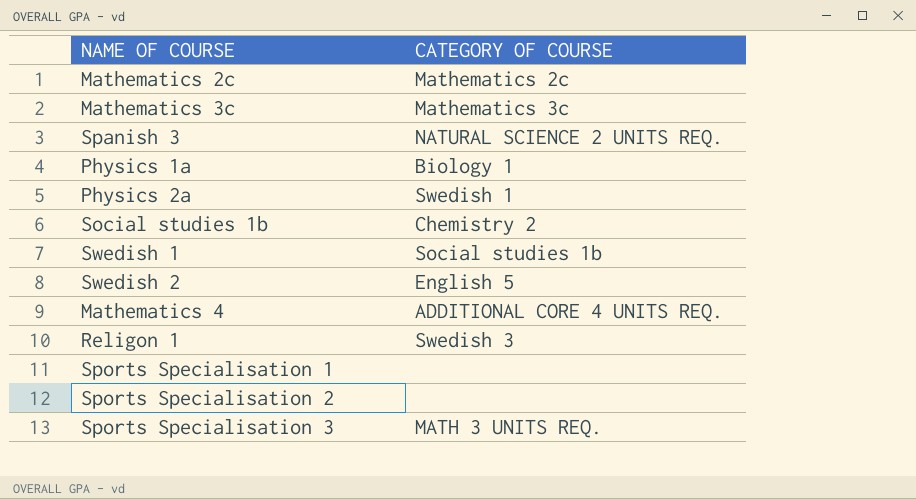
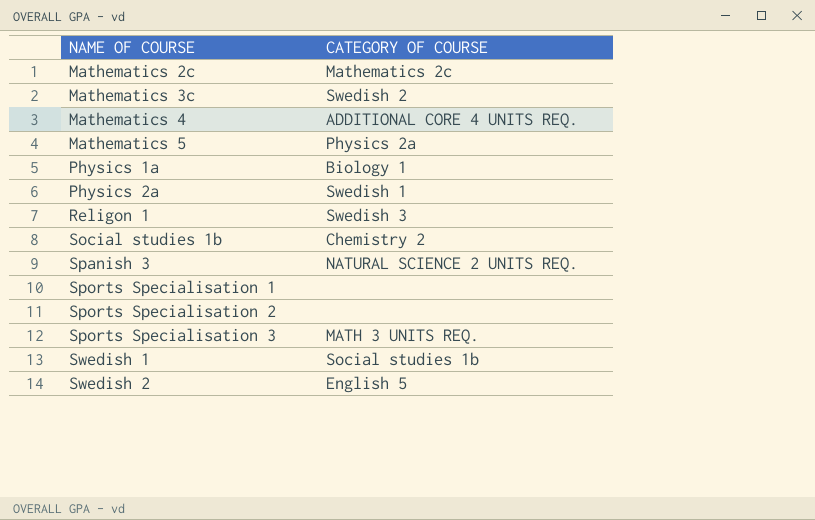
row order: none -> NAME OF COURSE ascending
Mathematics 3c | CATEGORY OF COURSE: Mathematics 3c -> Swedish 2
row Mathematics 5: none -> Physics 2a

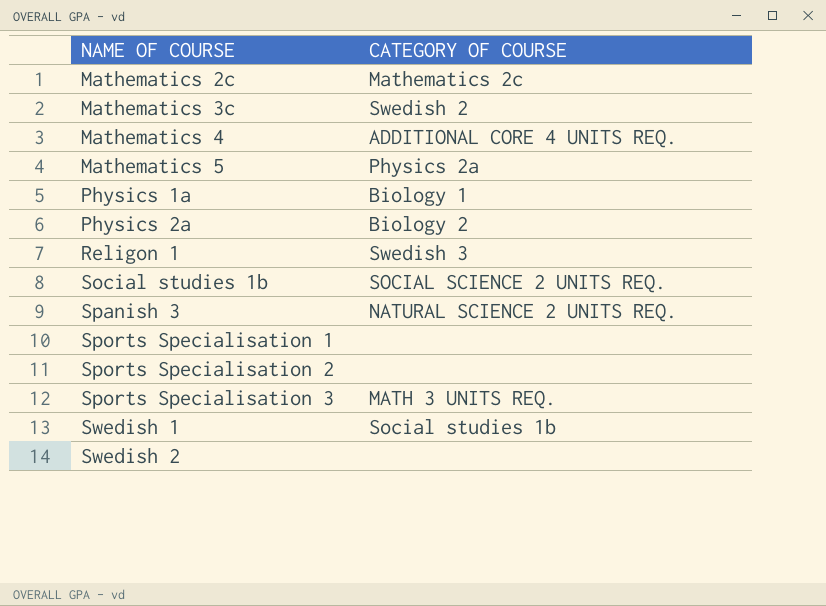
Physics 2a | CATEGORY OF COURSE: Swedish 1 -> Biology 2
Social studies 1b | CATEGORY OF COURSE: Chemistry 2 -> SOCIAL SCIENCE 2 UNITS REQ.
Swedish 2 | CATEGORY OF COURSE: English 5 -> none

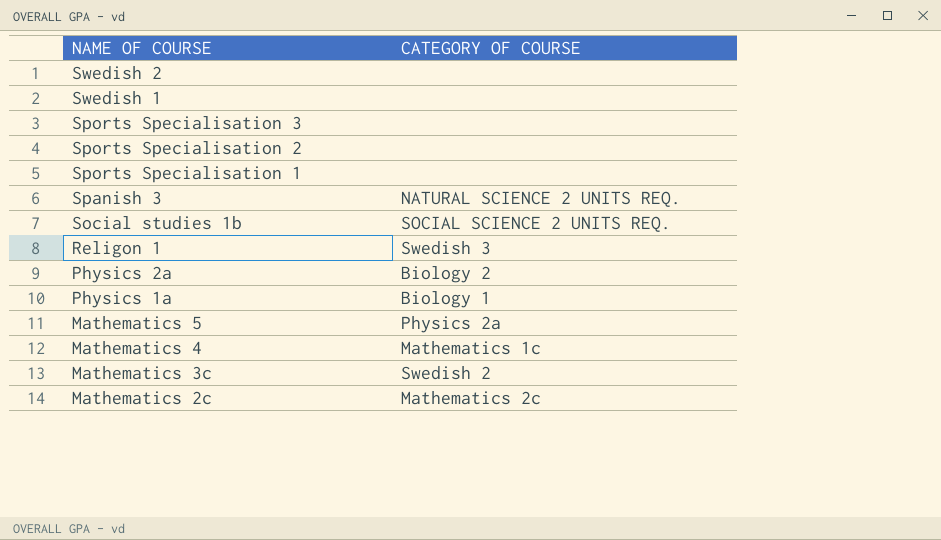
row order: NAME OF COURSE ascending -> NAME OF COURSE descending
Swedish 1 | CATEGORY OF COURSE: Social studies 1b -> none
Sports Specialisation 3 | CATEGORY OF COURSE: MATH 3 UNITS REQ. -> none
Mathematics 4 | CATEGORY OF COURSE: ADDITIONAL CORE 4 UNITS REQ. -> Mathematics 1c

